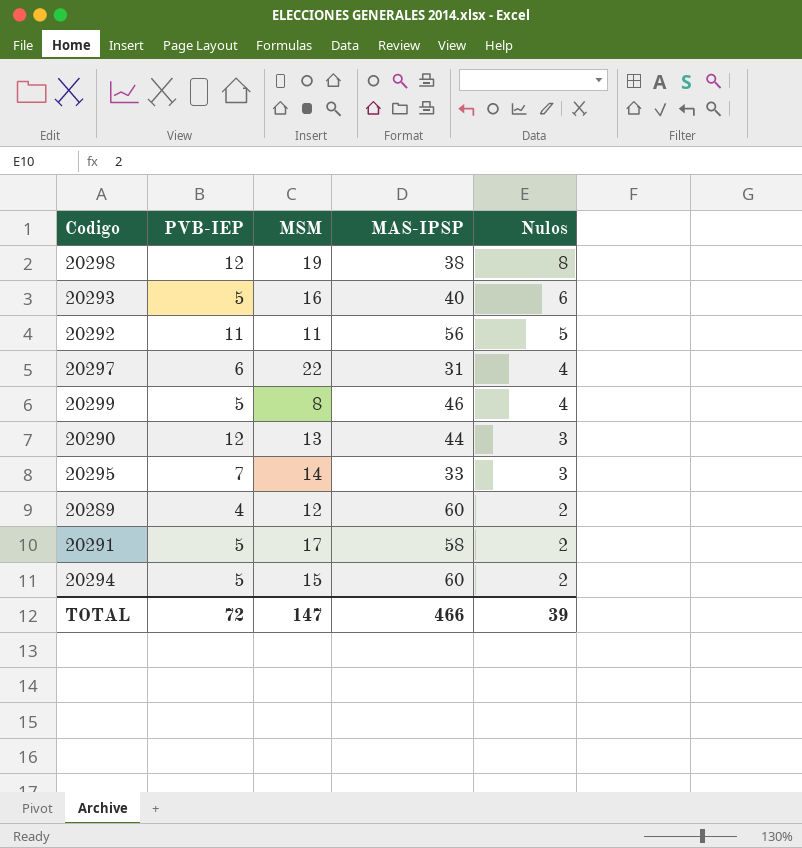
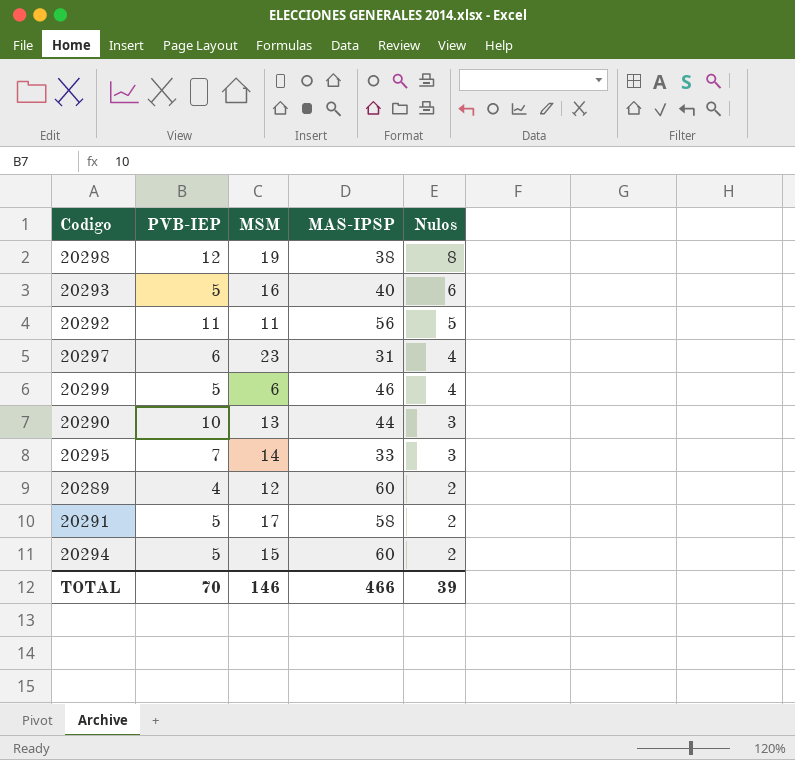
20297 | MSM: 22 -> 23
20299 | MSM: 8 -> 6
20290 | PVB-IEP: 12 -> 10
TOTAL | PVB-IEP: 72 -> 70
TOTAL | MSM: 147 -> 146

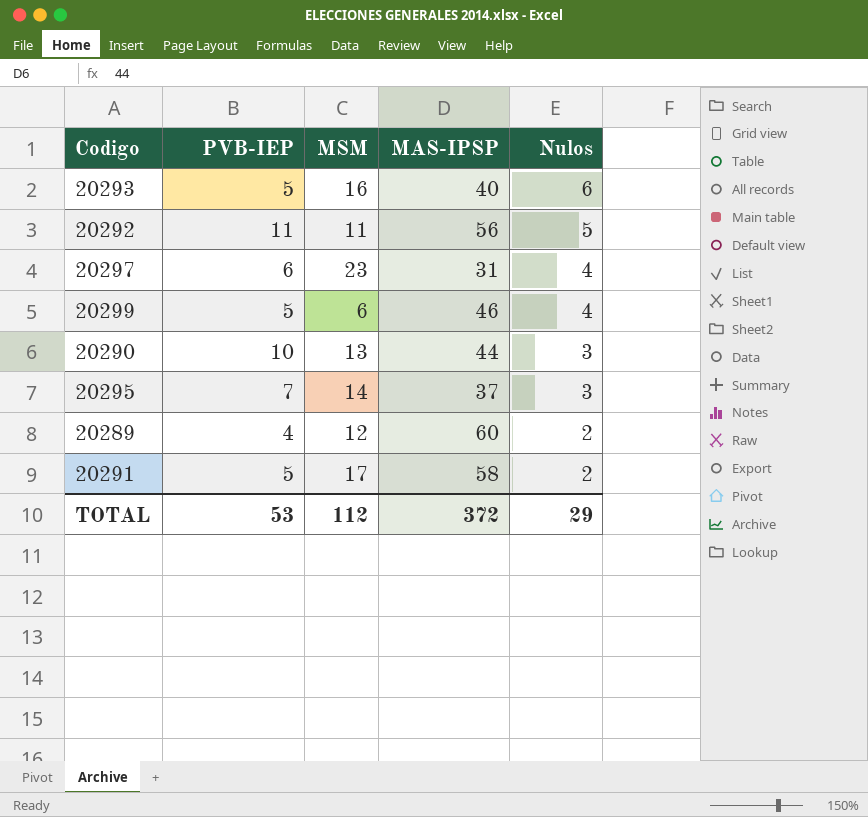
row 20298: 12 | 19 | 38 | 8 -> none
row 20294: 5 | 15 | 60 | 2 -> none
20295 | MAS-IPSP: 33 -> 37
TOTAL | PVB-IEP: 70 -> 53
TOTAL | MSM: 146 -> 112
TOTAL | MAS-IPSP: 466 -> 372
TOTAL | Nulos: 39 -> 29

